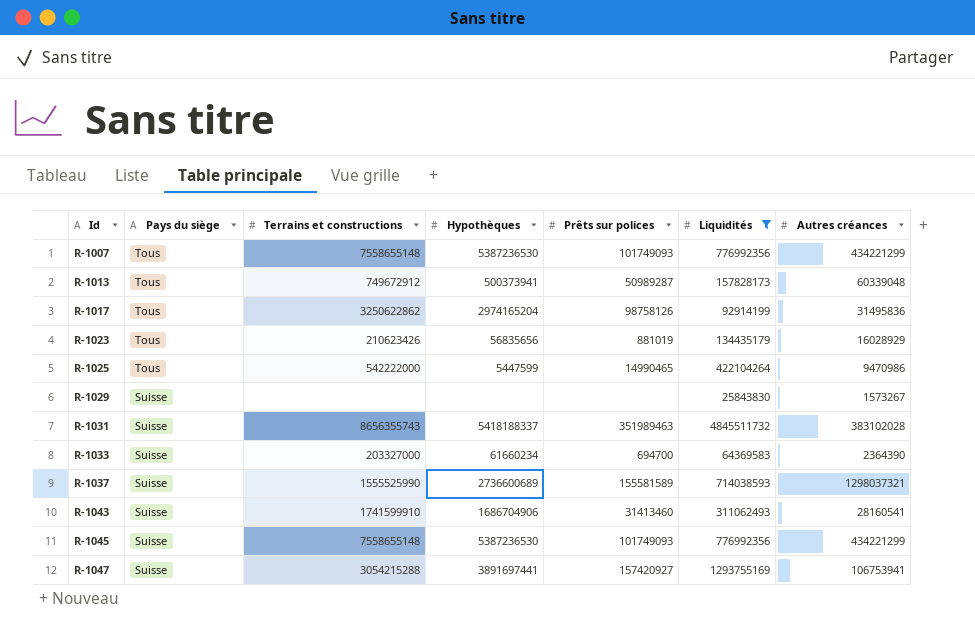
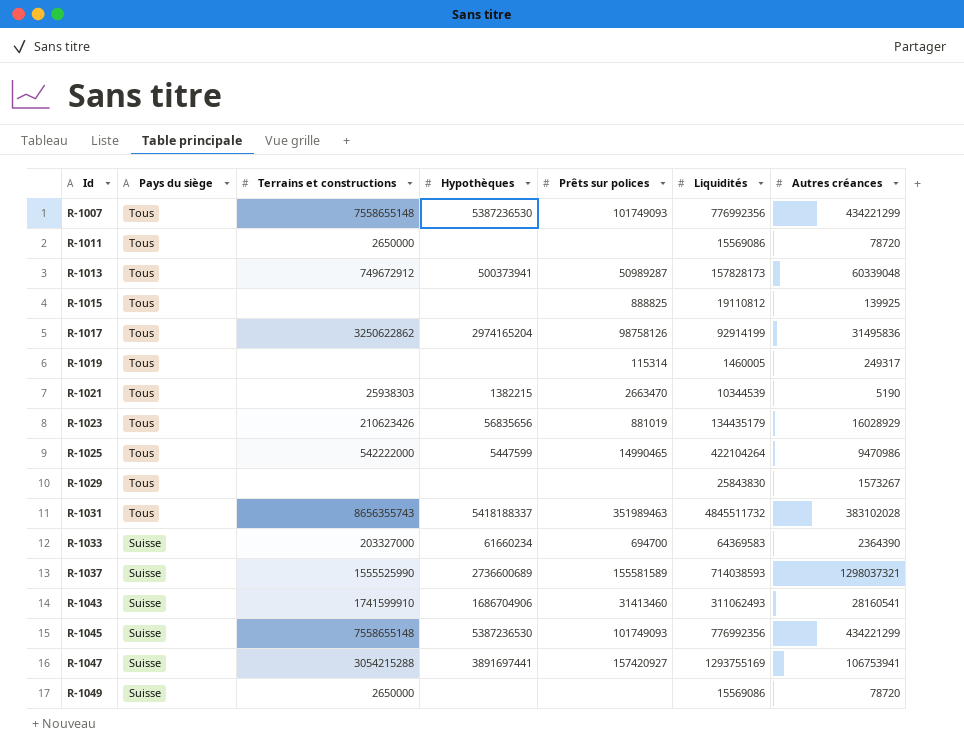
filter: Liquidités >= 25843830 -> none
R-1029 | Pays du siège: Suisse -> Tous
R-1031 | Pays du siège: Suisse -> Tous

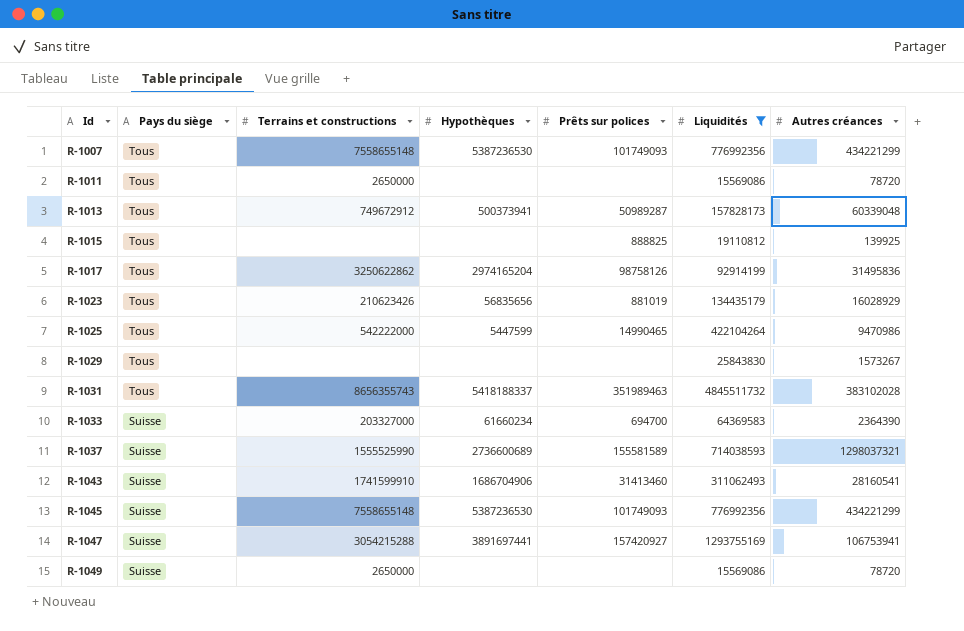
filter: none -> Liquidités >= 15569086

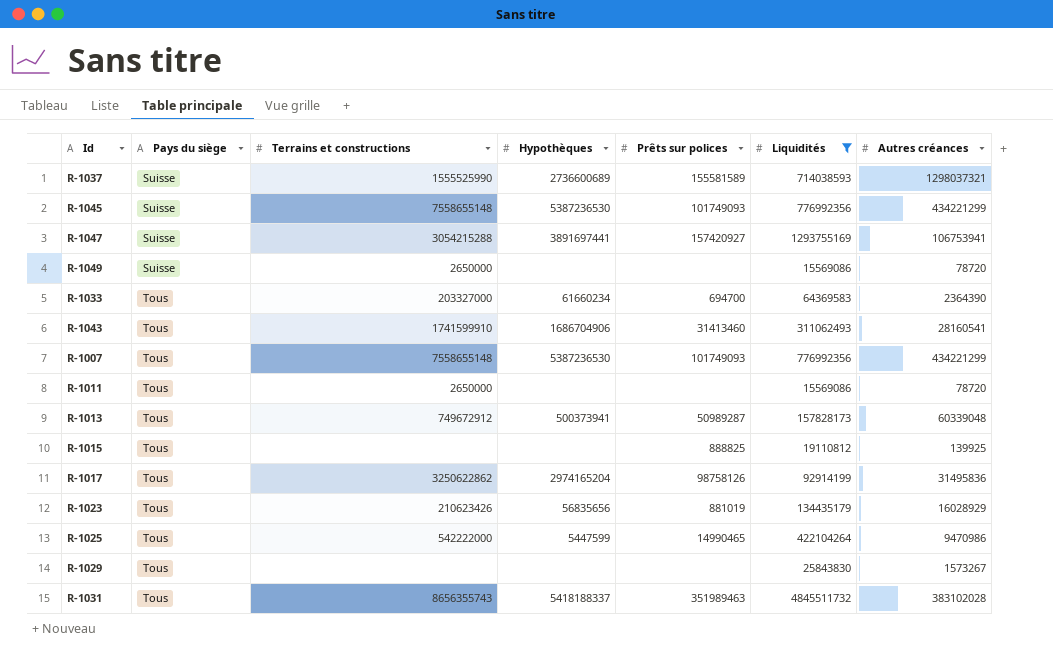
row order: Id ascending -> Pays du siège ascending
R-1033 | Pays du siège: Suisse -> Tous
R-1043 | Pays du siège: Suisse -> Tous

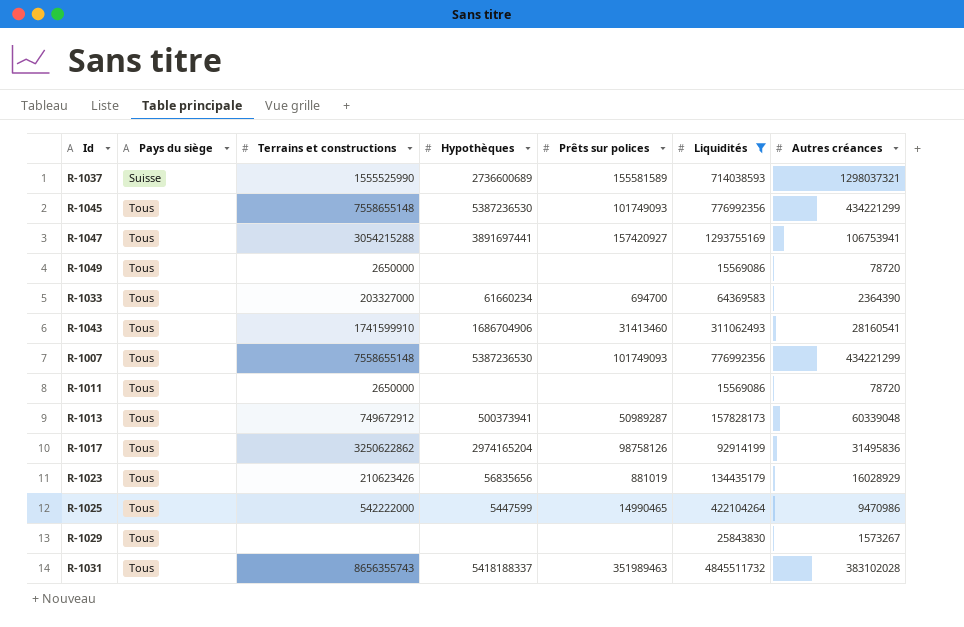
row R-1015: Tous | none | none | 888825 | 19110812 | 139925 -> none
R-1045 | Pays du siège: Suisse -> Tous
R-1047 | Pays du siège: Suisse -> Tous
R-1049 | Pays du siège: Suisse -> Tous

